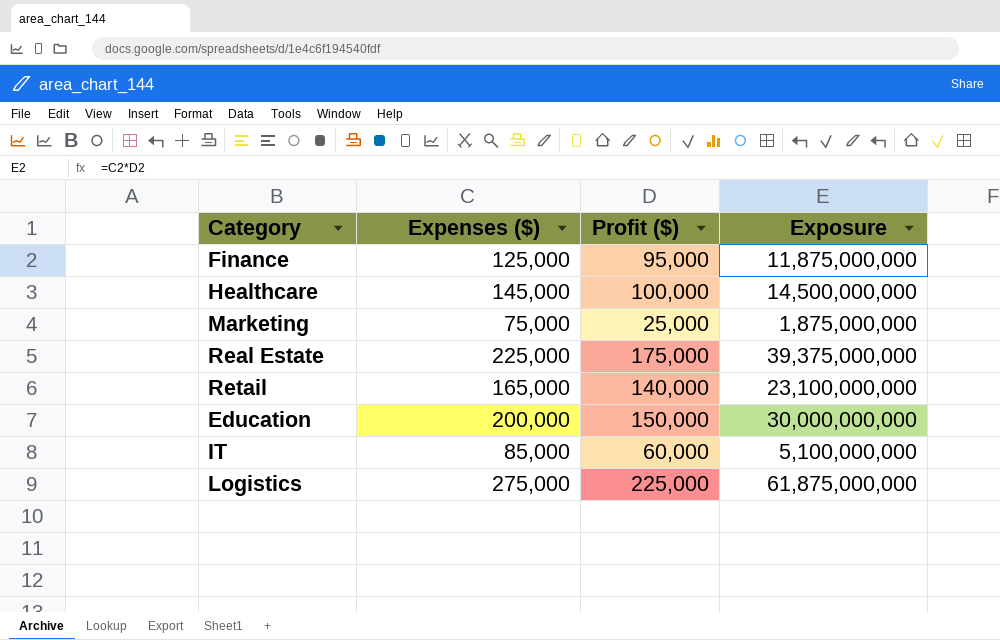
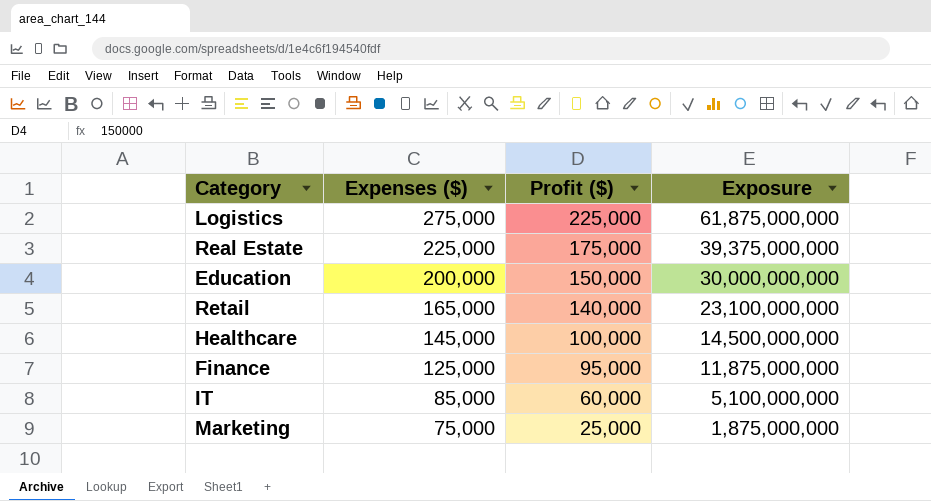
row order: none -> Expenses ($) descending

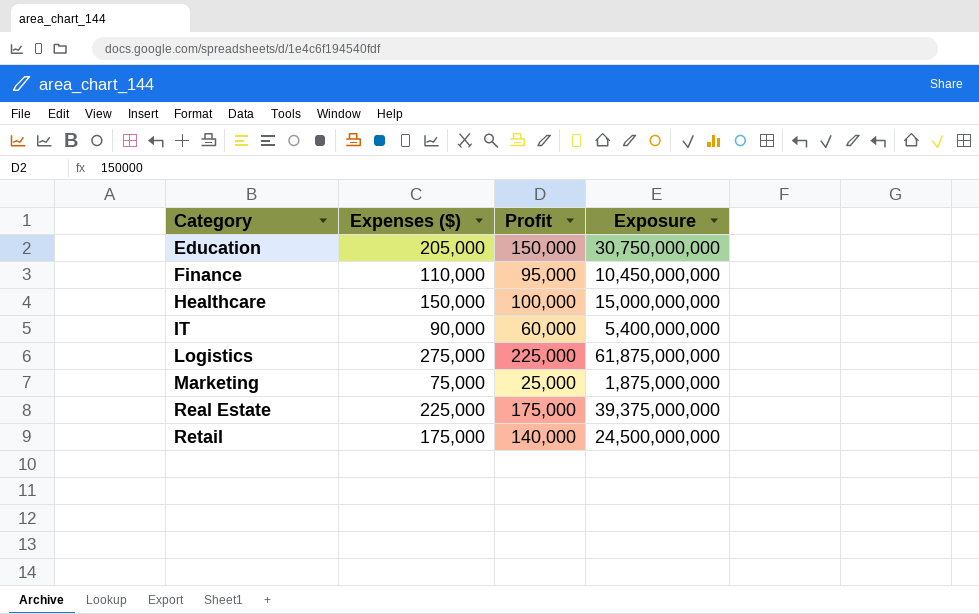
row order: Expenses ($) descending -> Category ascending
column name: Profit ($) -> Profit
Education | Expenses ($): 200,000 -> 205,000
Education | Exposure: 30,000,000,000 -> 30,750,000,000
Finance | Expenses ($): 125,000 -> 110,000
Finance | Exposure: 11,875,000,000 -> 10,450,000,000
Healthcare | Expenses ($): 145,000 -> 150,000
Healthcare | Exposure: 14,500,000,000 -> 15,000,000,000
IT | Expenses ($): 85,000 -> 90,000
IT | Exposure: 5,100,000,000 -> 5,400,000,000
Retail | Expenses ($): 165,000 -> 175,000
Retail | Exposure: 23,100,000,000 -> 24,500,000,000

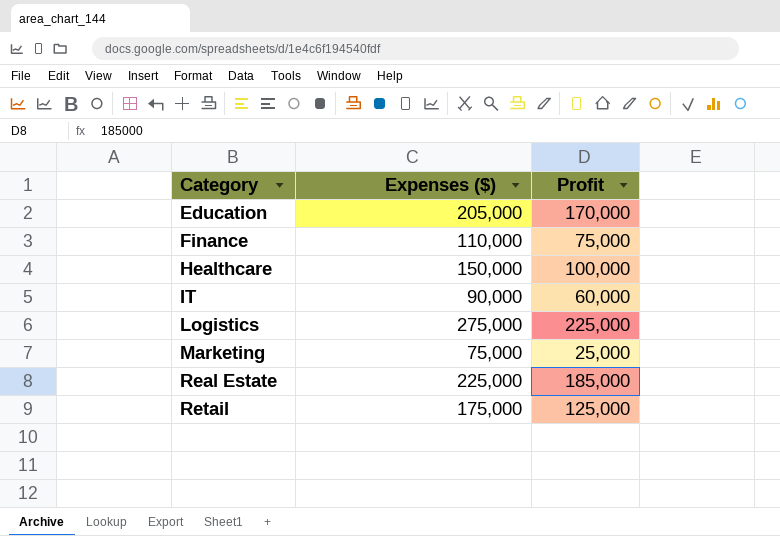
column Exposure | formula: [Expenses ($)] * [Profit] -> none
Education | Profit: 150,000 -> 170,000
Finance | Profit: 95,000 -> 75,000
Real Estate | Profit: 175,000 -> 185,000
Retail | Profit: 140,000 -> 125,000

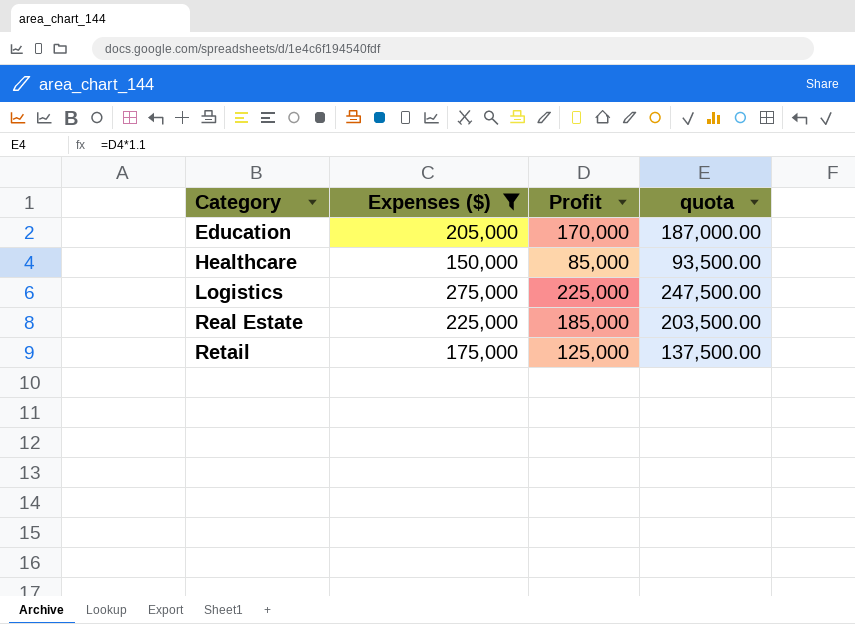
filter: none -> Expenses ($) >= 150,000
column quota | formula: none -> [Profit] * 1.1
Healthcare | Profit: 100,000 -> 85,000

